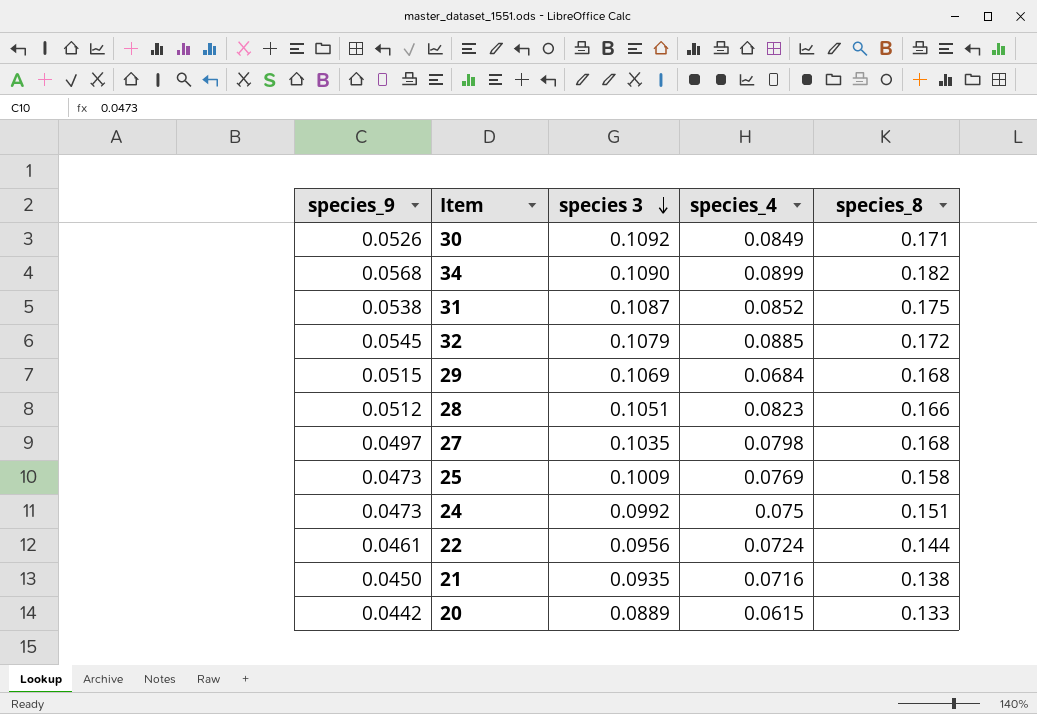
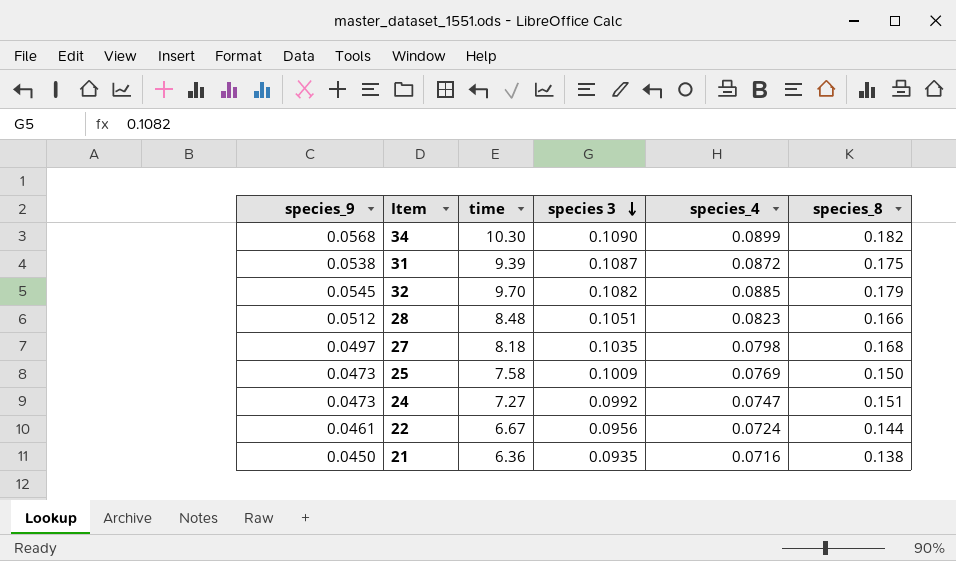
column time | position: none -> 3
row 30: 0.0526 | 0.1092 | 0.0849 | 0.171 -> none
row 29: 0.0515 | 0.1069 | 0.0684 | 0.168 -> none
row 20: 0.0442 | 0.0889 | 0.0615 | 0.133 -> none
31 | species_4: 0.0852 -> 0.0872
32 | species 3: 0.1079 -> 0.1082
32 | species_8: 0.172 -> 0.179
25 | species_8: 0.158 -> 0.150
24 | species_4: 0.075 -> 0.0747

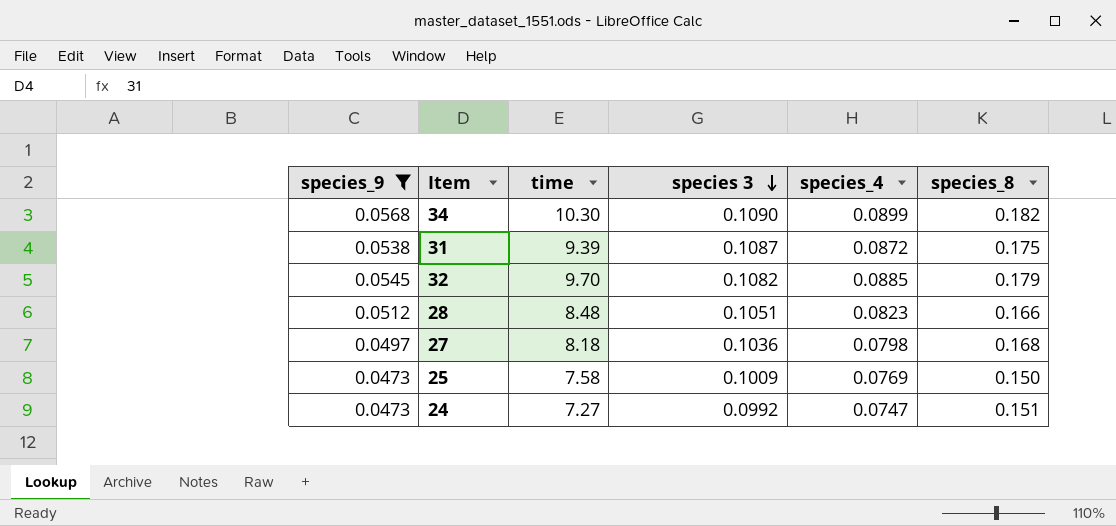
filter: none -> species_9 >= 0.0473
27 | species 3: 0.1035 -> 0.1036

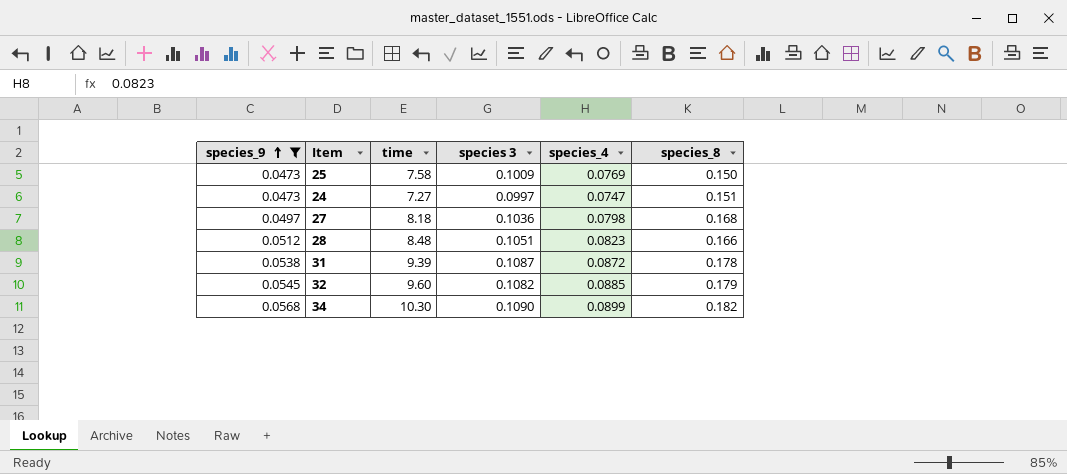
row order: species 3 descending -> species_9 ascending
24 | species 3: 0.0992 -> 0.0997
31 | species_8: 0.175 -> 0.178
32 | time: 9.70 -> 9.60

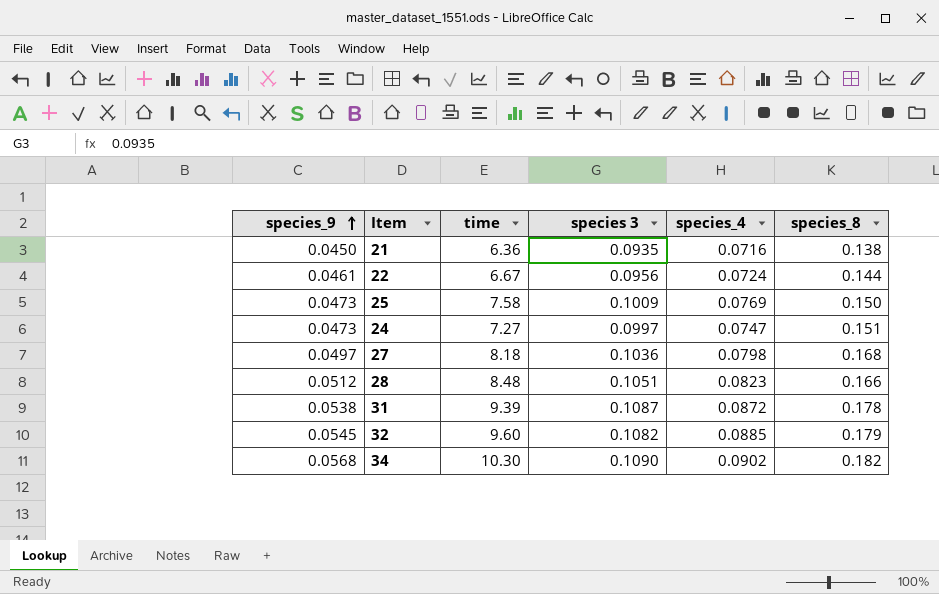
filter: species_9 >= 0.0473 -> none
34 | species_4: 0.0899 -> 0.0902

